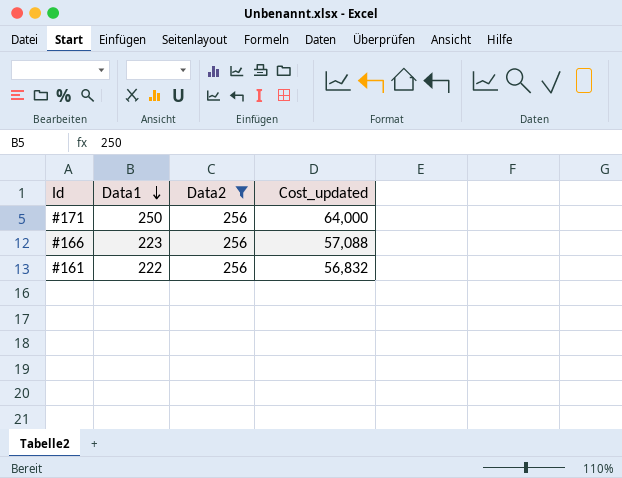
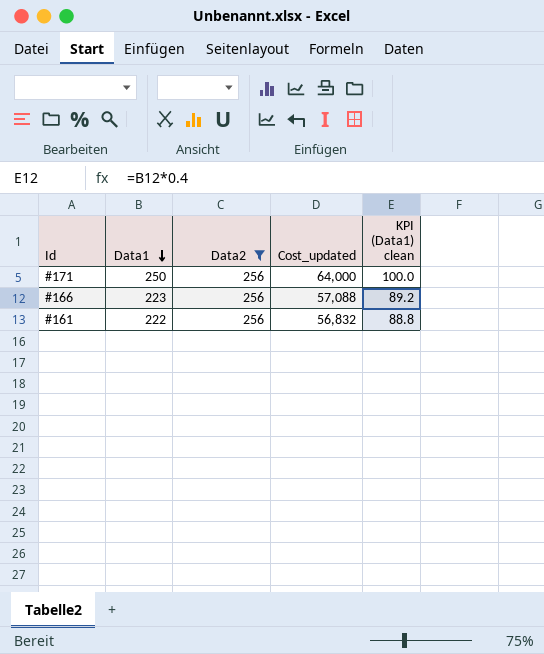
column KPI (Data1) clean | formula: none -> [Data1] * 0.4

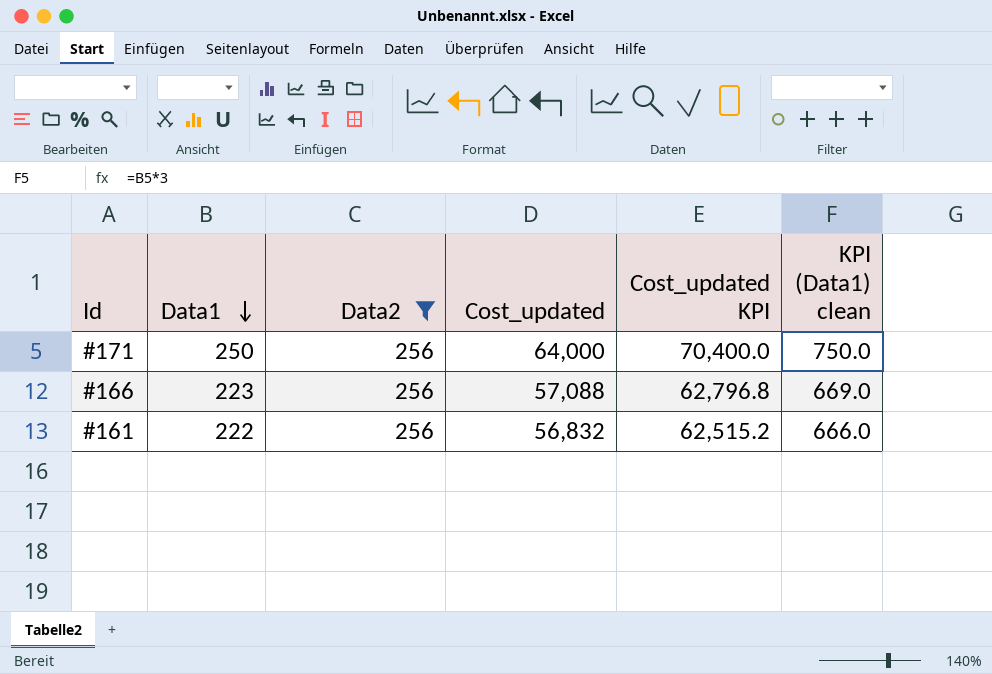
column Cost_updated KPI | formula: none -> [Cost_updated] * 1.1
column KPI (Data1) clean | formula: [Data1] * 0.4 -> [Data1] * 3

